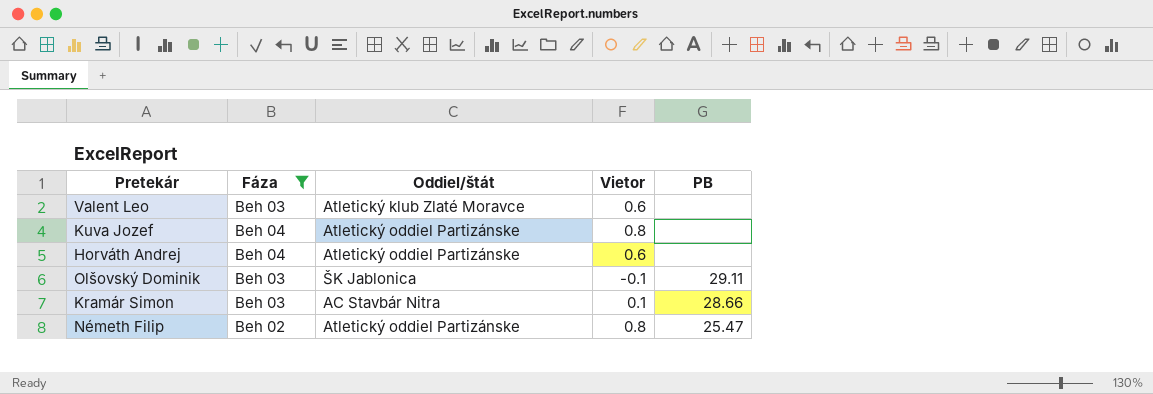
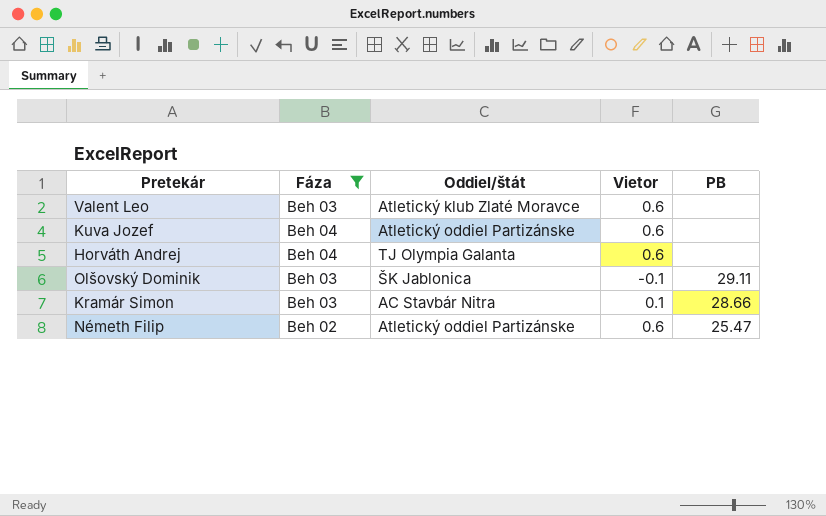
Kuva Jozef | Vietor: 0.8 -> 0.6
Horváth Andrej | Oddiel/štát: Atletický oddiel Partizánske -> TJ Olympia Galanta
Németh Filip | Vietor: 0.8 -> 0.6

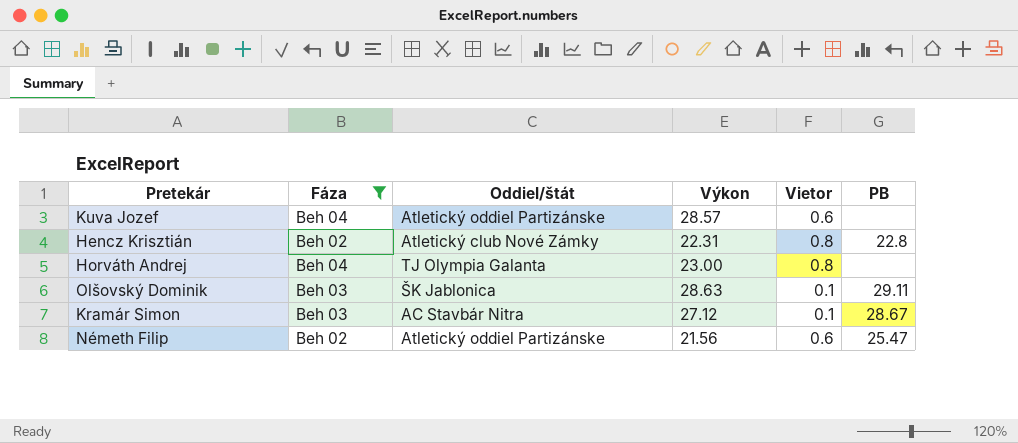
column Výkon | position: none -> 4
row Valent Leo: Beh 03 | Atletický klub Zlaté Moravce | 0.6 | none -> none
row Hencz Krisztián: none -> Beh 02 | Atletický club Nové Zámky | 22.31 | 0.8 | 22.8
Horváth Andrej | Vietor: 0.6 -> 0.8
Olšovský Dominik | Vietor: -0.1 -> 0.1
Kramár Simon | PB: 28.66 -> 28.67

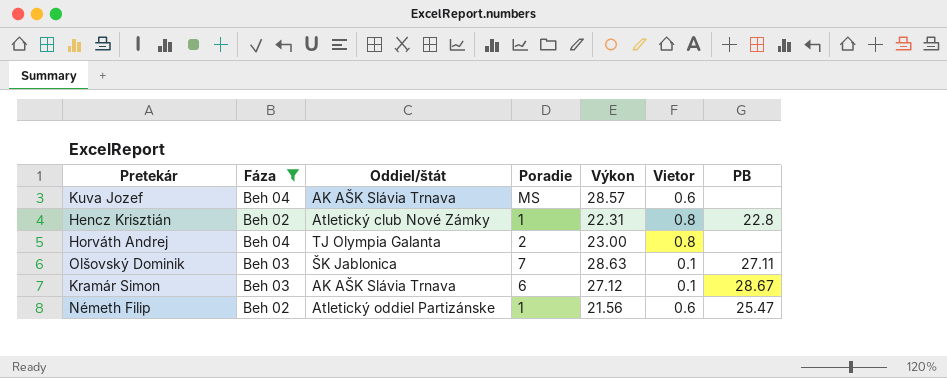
column Poradie | position: none -> 4
Kuva Jozef | Oddiel/štát: Atletický oddiel Partizánske -> AK AŠK Slávia Trnava
Olšovský Dominik | PB: 29.11 -> 27.11
Kramár Simon | Oddiel/štát: AC Stavbár Nitra -> AK AŠK Slávia Trnava

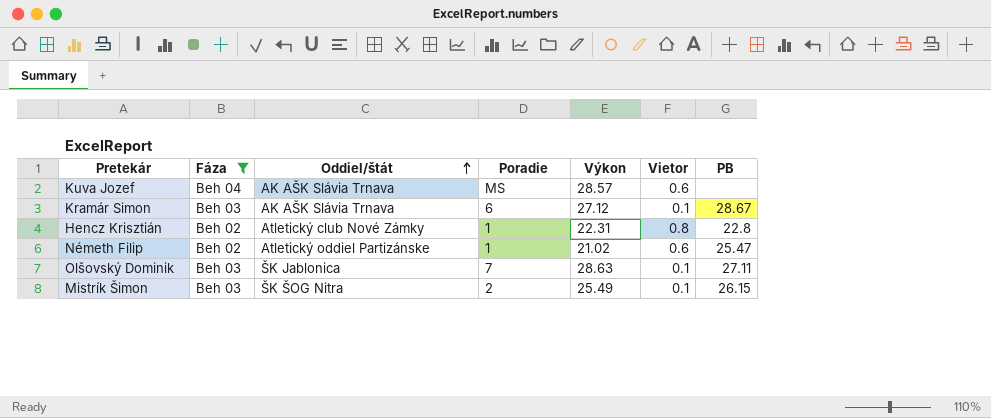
row order: none -> Oddiel/štát ascending
row Horváth Andrej: Beh 04 | TJ Olympia Galanta | 2 | 23.00 | 0.8 | none -> none
Németh Filip | Výkon: 21.56 -> 21.02
row Mistrík Šimon: none -> Beh 03 | ŠK ŠOG Nitra | 2 | 25.49 | 0.1 | 26.15

